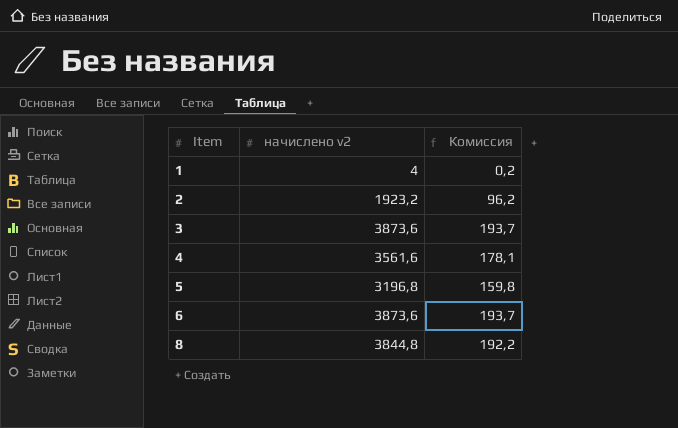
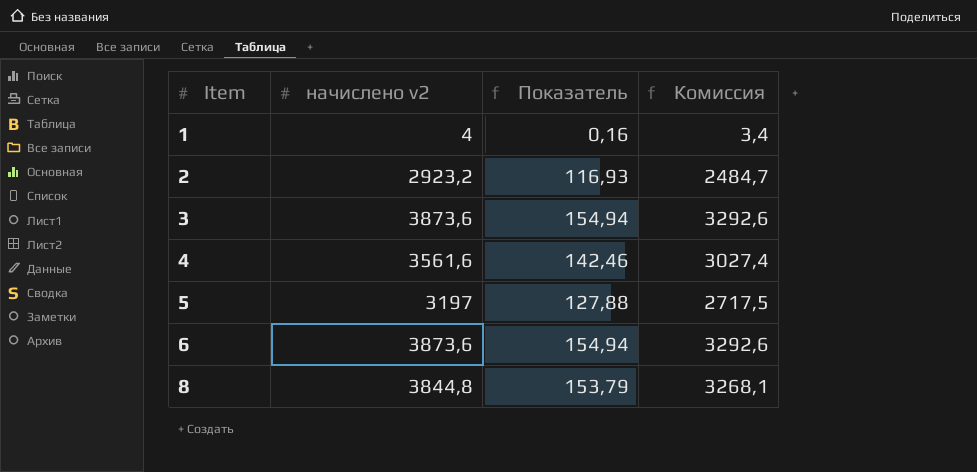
column Показатель | formula: none -> [начислено v2] * 0,04
column Комиссия | formula: [начислено v2] * 0,05 -> [начислено v2] * 0,85
2 | начислено v2: 1923,2 -> 2923,2
5 | начислено v2: 3196,8 -> 3197

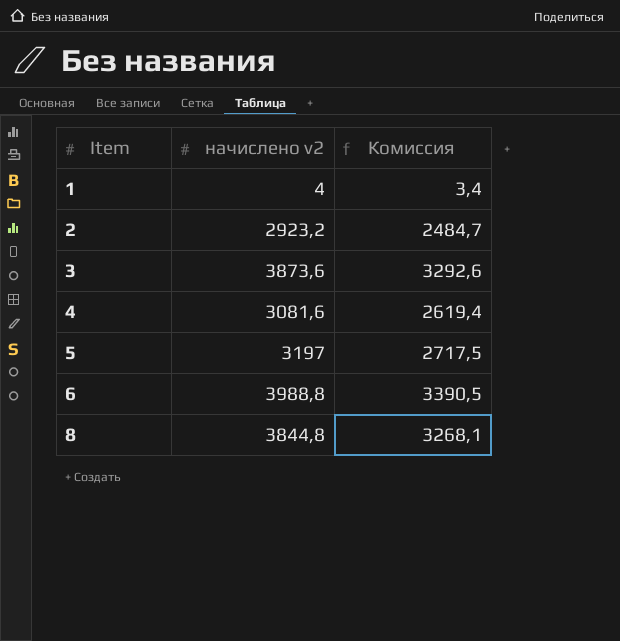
column Показатель | formula: [начислено v2] * 0,04 -> none
4 | начислено v2: 3561,6 -> 3081,6
4 | Комиссия: 3027,4 -> 2619,4
6 | начислено v2: 3873,6 -> 3988,8
6 | Комиссия: 3292,6 -> 3390,5

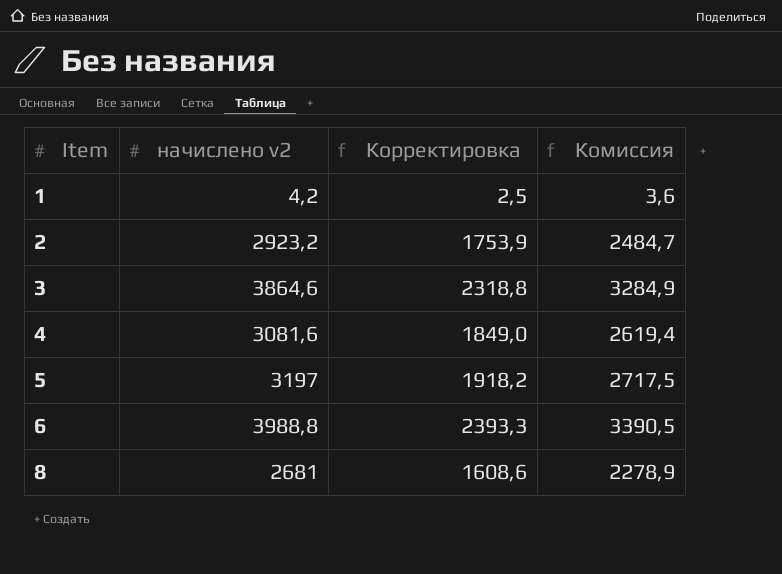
column Корректировка | formula: none -> [начислено v2] * 0,6
1 | начислено v2: 4 -> 4,2
1 | Комиссия: 3,4 -> 3,6
3 | начислено v2: 3873,6 -> 3864,6
3 | Комиссия: 3292,6 -> 3284,9
8 | начислено v2: 3844,8 -> 2681
8 | Комиссия: 3268,1 -> 2278,9

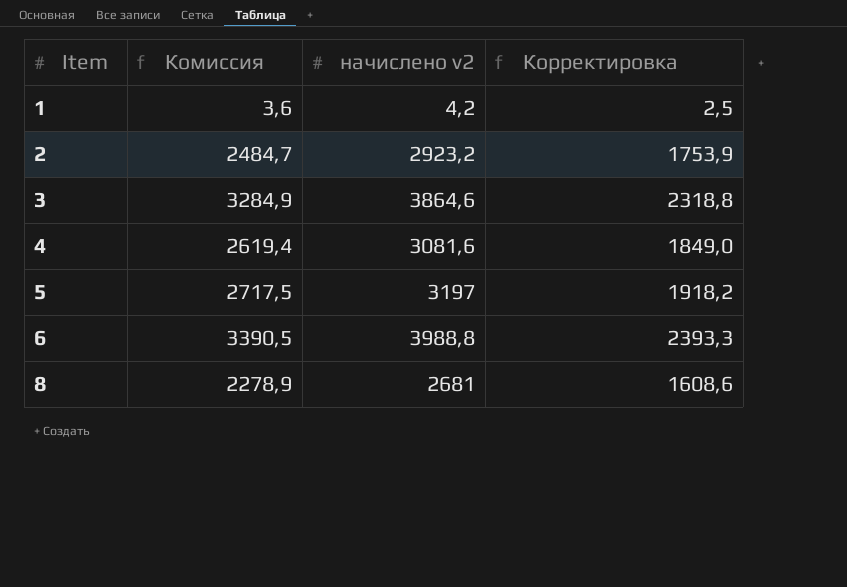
column Комиссия | position: 4 -> 2

